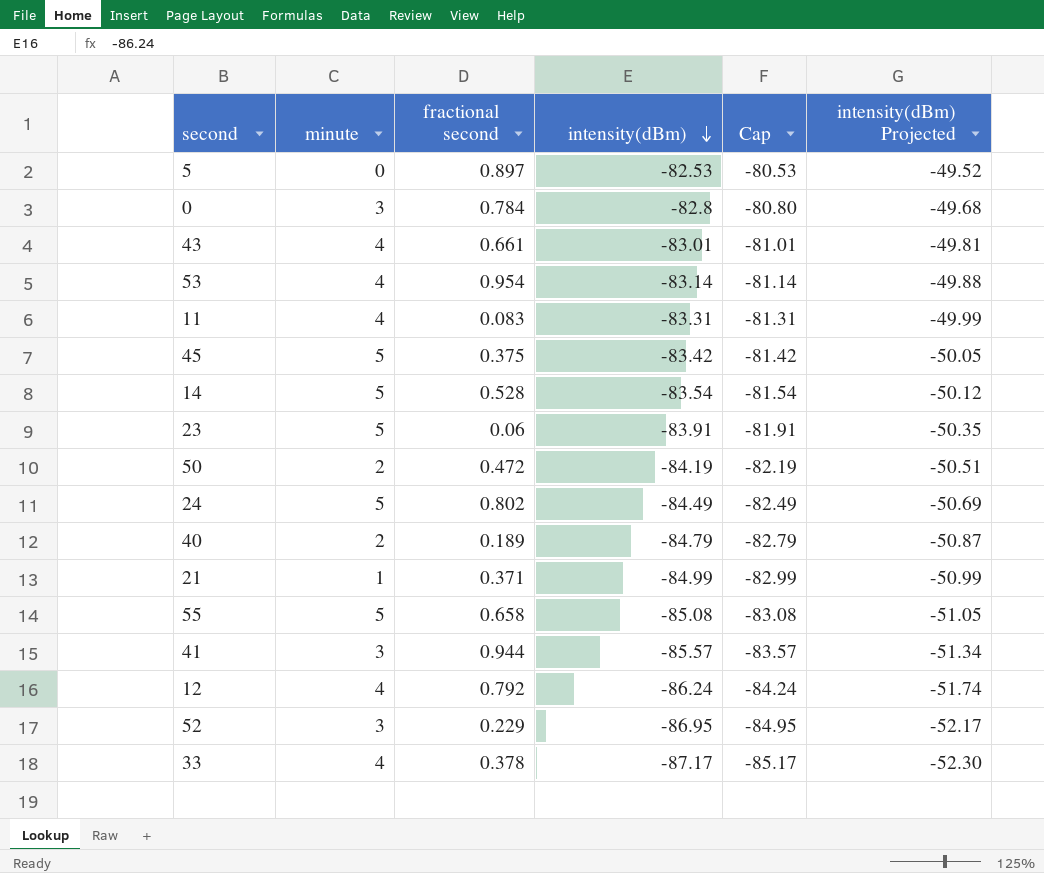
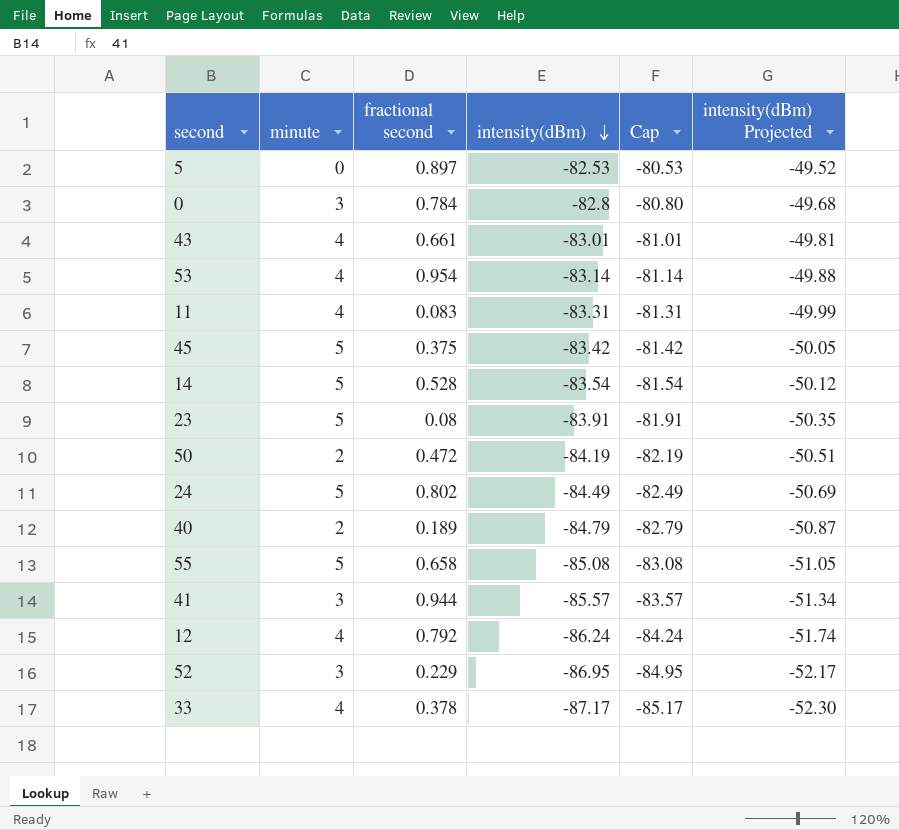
row 21: 1 | 0.371 | -84.99 | -82.99 | -50.99 -> none
23 | fractional second: 0.06 -> 0.08

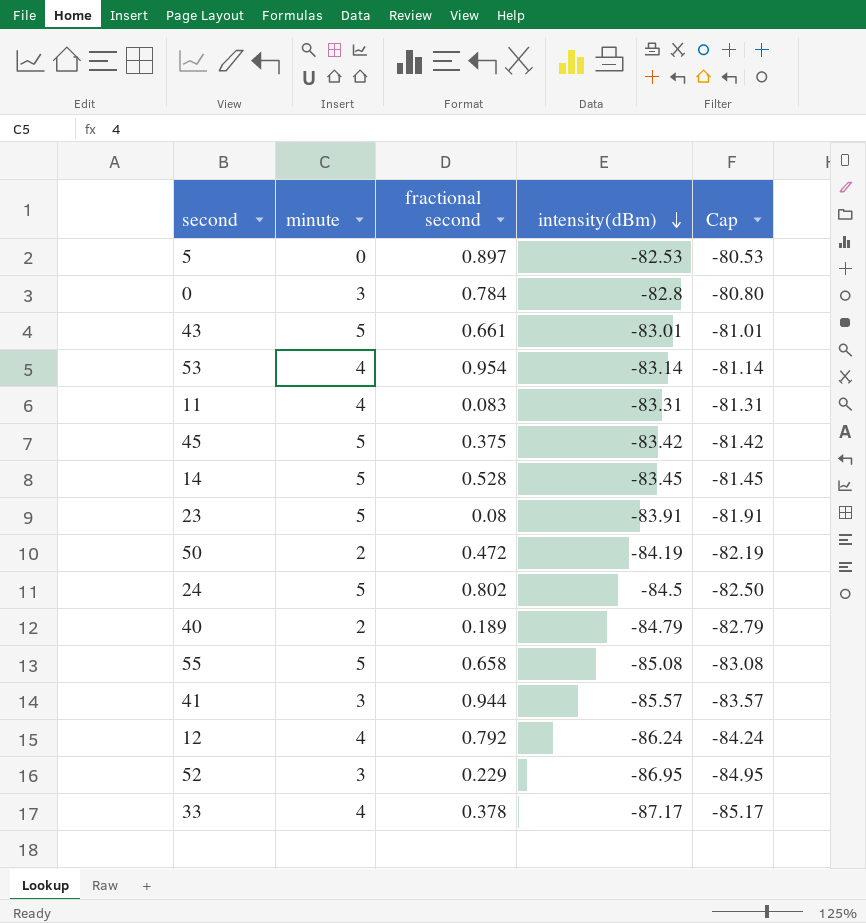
column intensity(dBm) Projected | formula: [intensity(dBm)] * 0.6 -> none
43 | minute: 4 -> 5
14 | intensity(dBm): -83.54 -> -83.45
14 | Cap: -81.54 -> -81.45
24 | intensity(dBm): -84.49 -> -84.5
24 | Cap: -82.49 -> -82.50

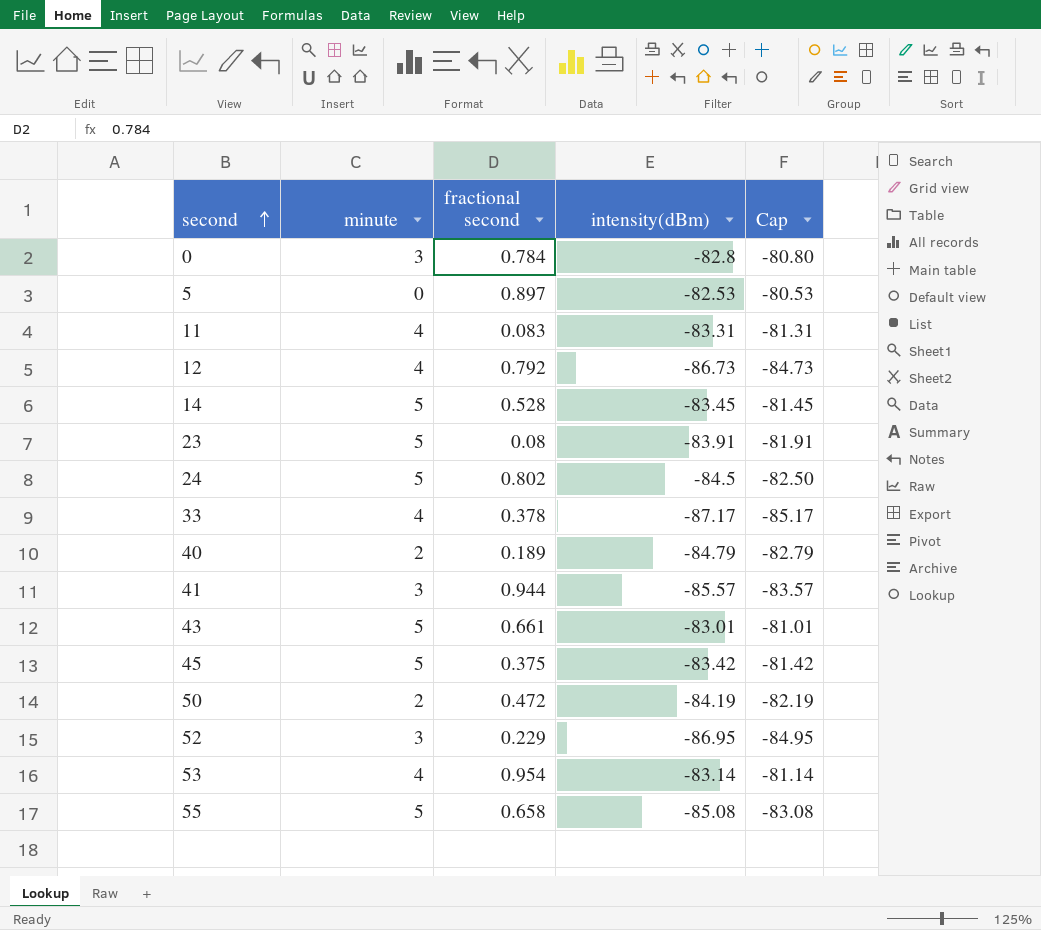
row order: intensity(dBm) descending -> second ascending
12 | intensity(dBm): -86.24 -> -86.73
12 | Cap: -84.24 -> -84.73

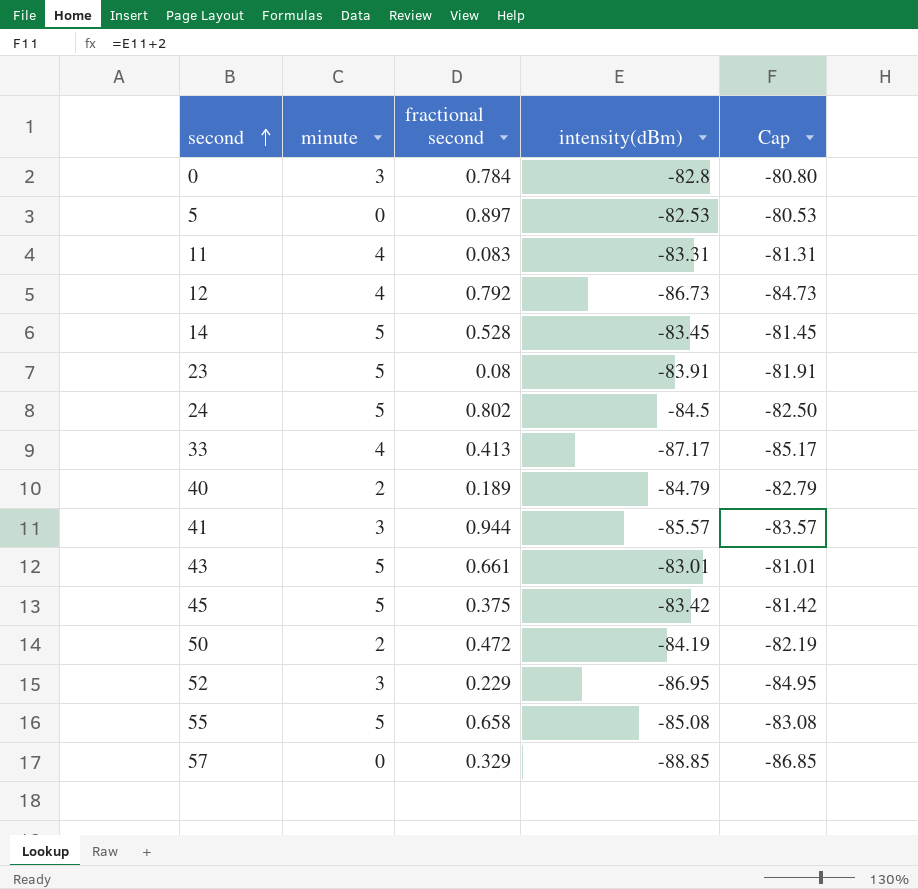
row 53: 4 | 0.954 | -83.14 | -81.14 -> none
33 | fractional second: 0.378 -> 0.413
row 57: none -> 0 | 0.329 | -88.85 | -86.85

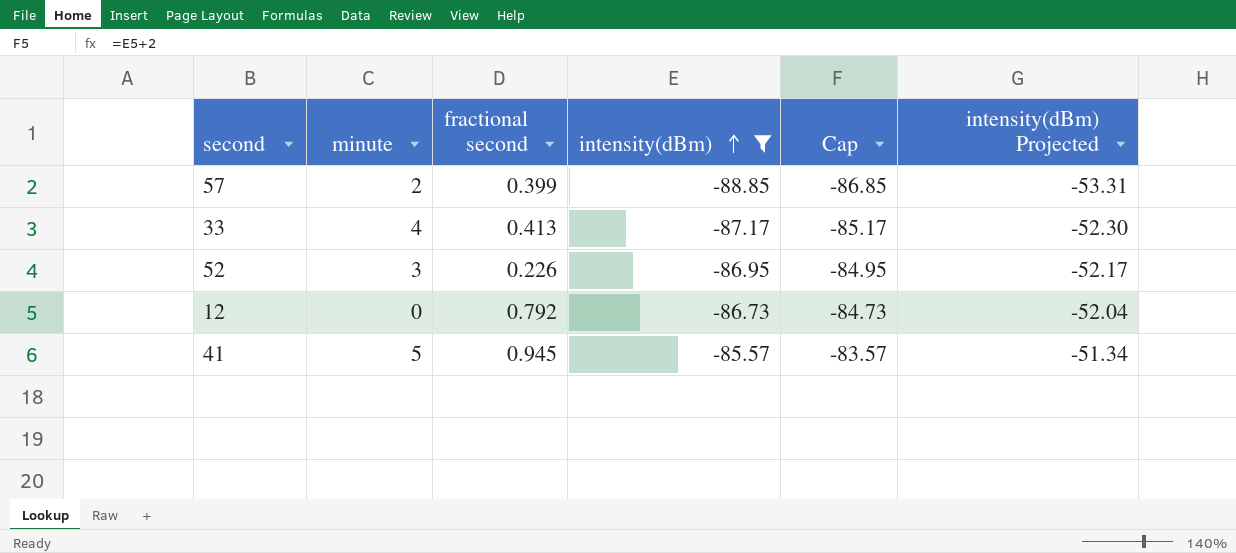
filter: none -> intensity(dBm) <= -85.57
row order: second ascending -> intensity(dBm) ascending
column intensity(dBm) Projected | formula: none -> [intensity(dBm)] * 0.6
57 | minute: 0 -> 2
57 | fractional second: 0.329 -> 0.399
52 | fractional second: 0.229 -> 0.226
12 | minute: 4 -> 0
41 | minute: 3 -> 5
41 | fractional second: 0.944 -> 0.945

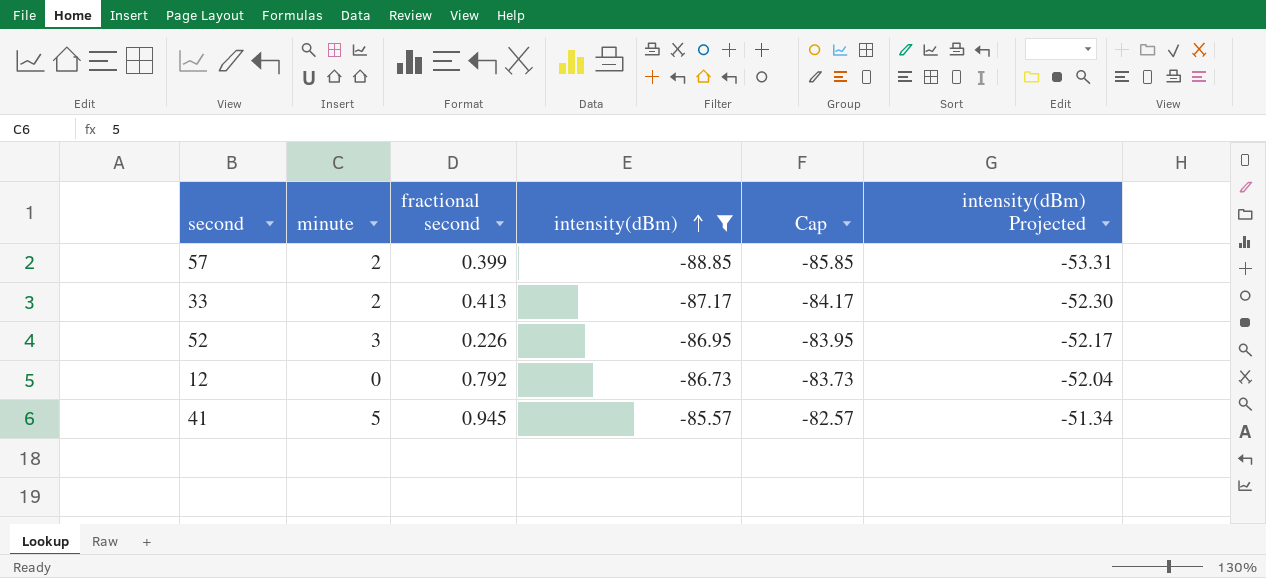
column Cap | formula: [intensity(dBm)] + 2 -> [intensity(dBm)] + 3
33 | minute: 4 -> 2

